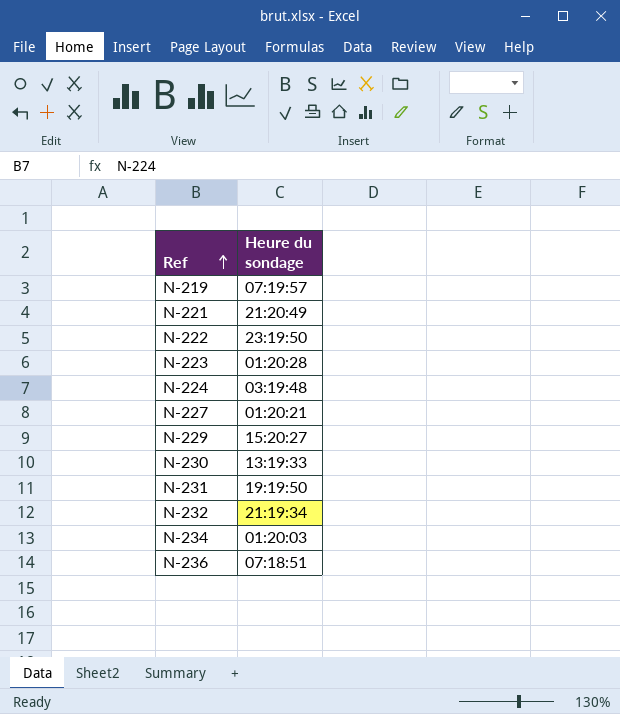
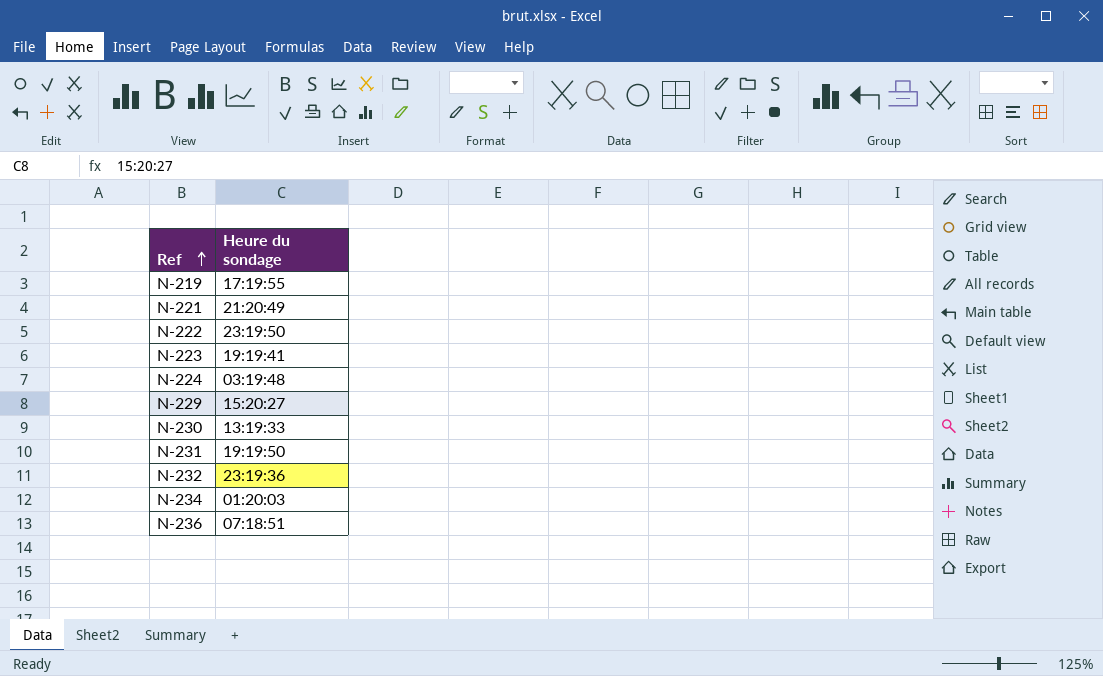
row N-227: 01:20:21 -> none
N-219 | Heure du sondage: 07:19:57 -> 17:19:55
N-223 | Heure du sondage: 01:20:28 -> 19:19:41
N-232 | Heure du sondage: 21:19:34 -> 23:19:36

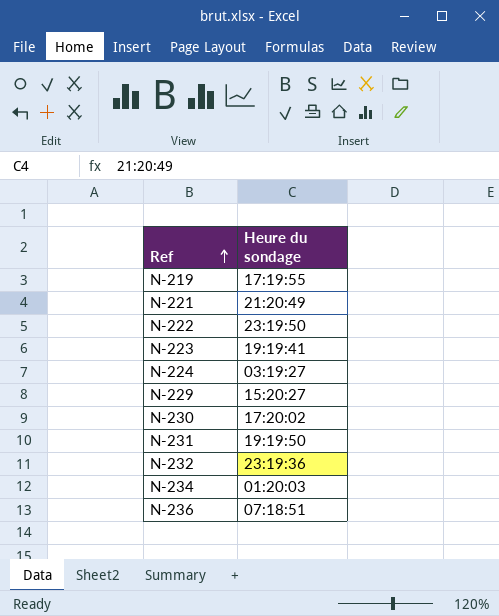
N-224 | Heure du sondage: 03:19:48 -> 03:19:27
N-230 | Heure du sondage: 13:19:33 -> 17:20:02

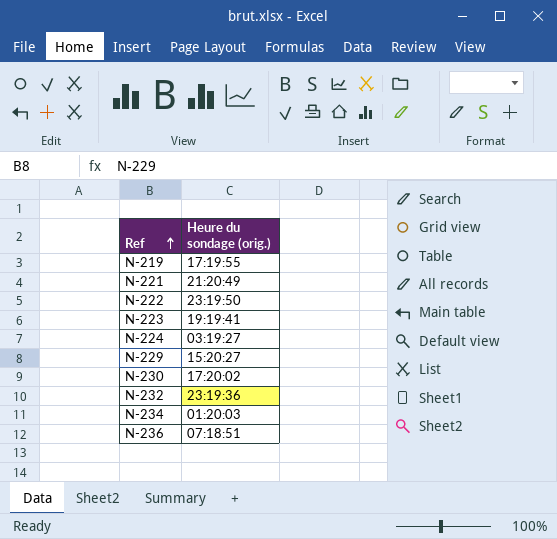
column name: Heure du sondage -> Heure du sondage (orig.)
row N-231: 19:19:50 -> none

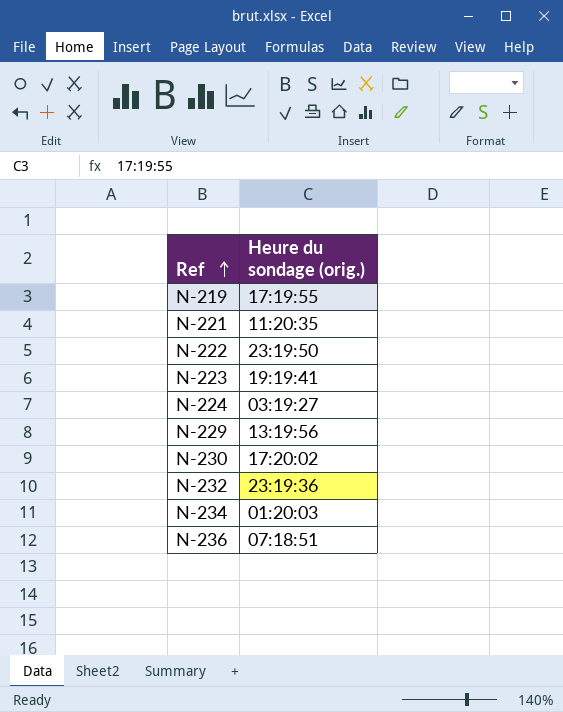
N-221 | Heure du sondage (orig.): 21:20:49 -> 11:20:35
N-229 | Heure du sondage (orig.): 15:20:27 -> 13:19:56

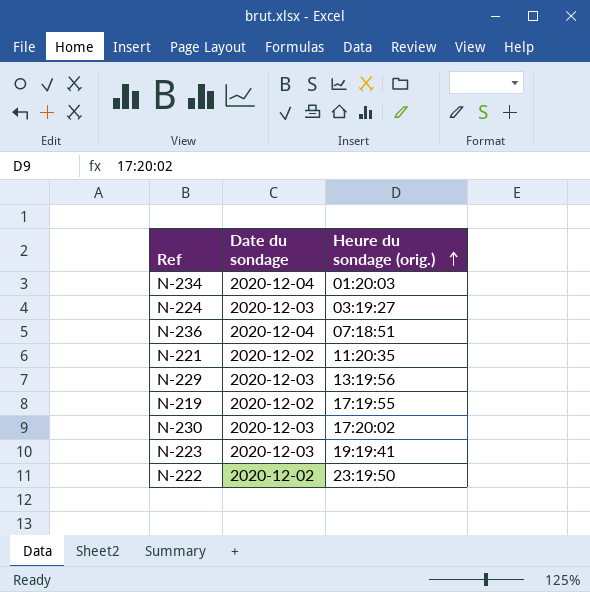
row order: Ref ascending -> Heure du sondage (orig.) ascending
column Date du sondage | position: none -> 2
row N-232: 23:19:36 -> none

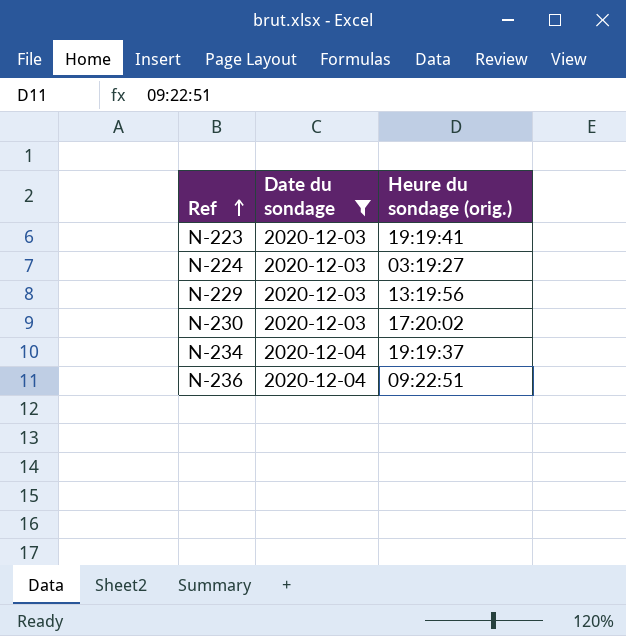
filter: none -> Date du sondage != 2020-12-02
row order: Heure du sondage (orig.) ascending -> Ref ascending
N-234 | Heure du sondage (orig.): 01:20:03 -> 19:19:37
N-236 | Heure du sondage (orig.): 07:18:51 -> 09:22:51

